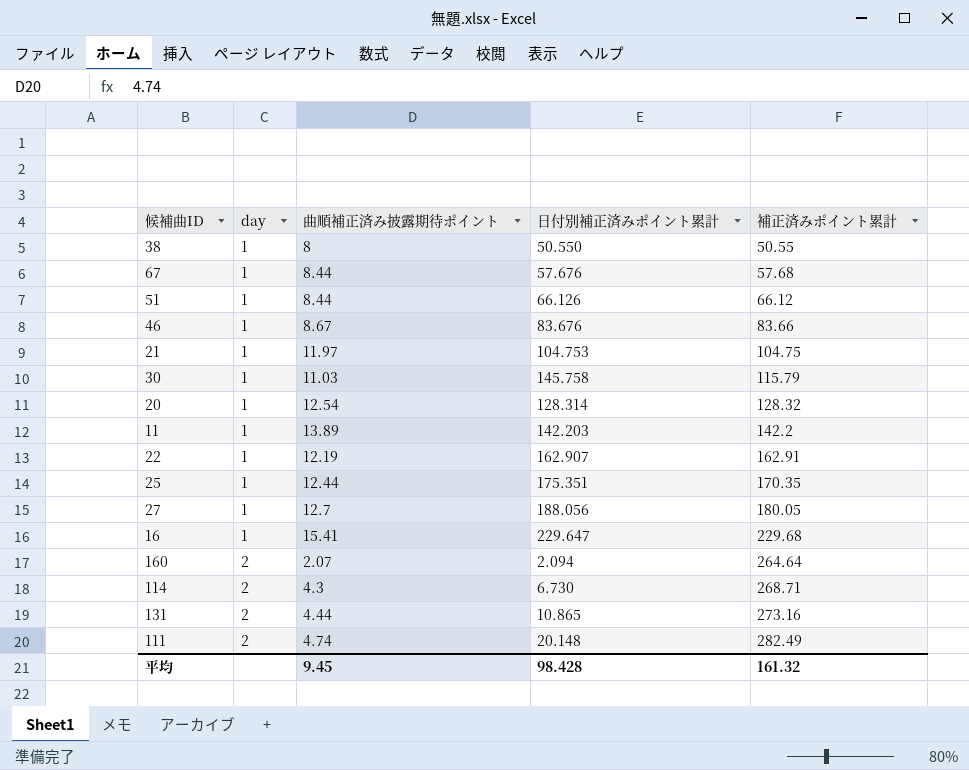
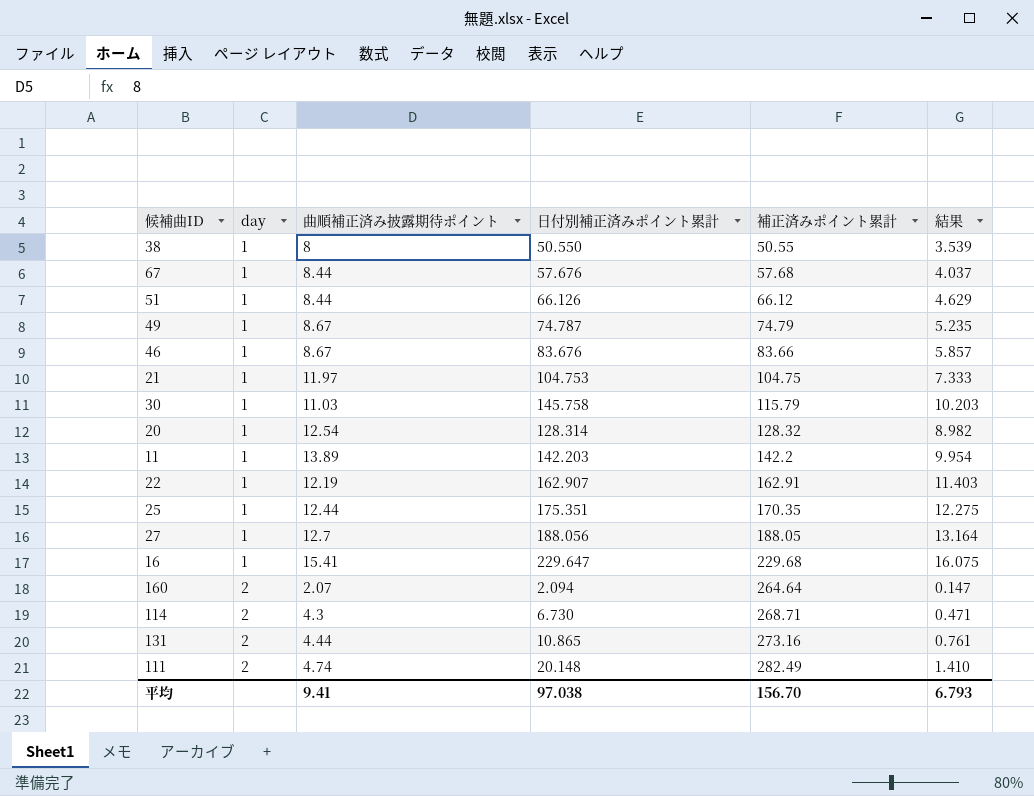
column 結果 | formula: none -> [日付別補正済みポイント累計] * 0.07
row 49: none -> 1 | 8.67 | 74.787 | 74.79 | 5.235
27 | 補正済みポイント累計: 180.05 -> 188.05
平均 | 曲順補正済み披露期待ポイント: 9.45 -> 9.41
平均 | 日付別補正済みポイント累計: 98.428 -> 97.038
平均 | 補正済みポイント累計: 161.32 -> 156.70

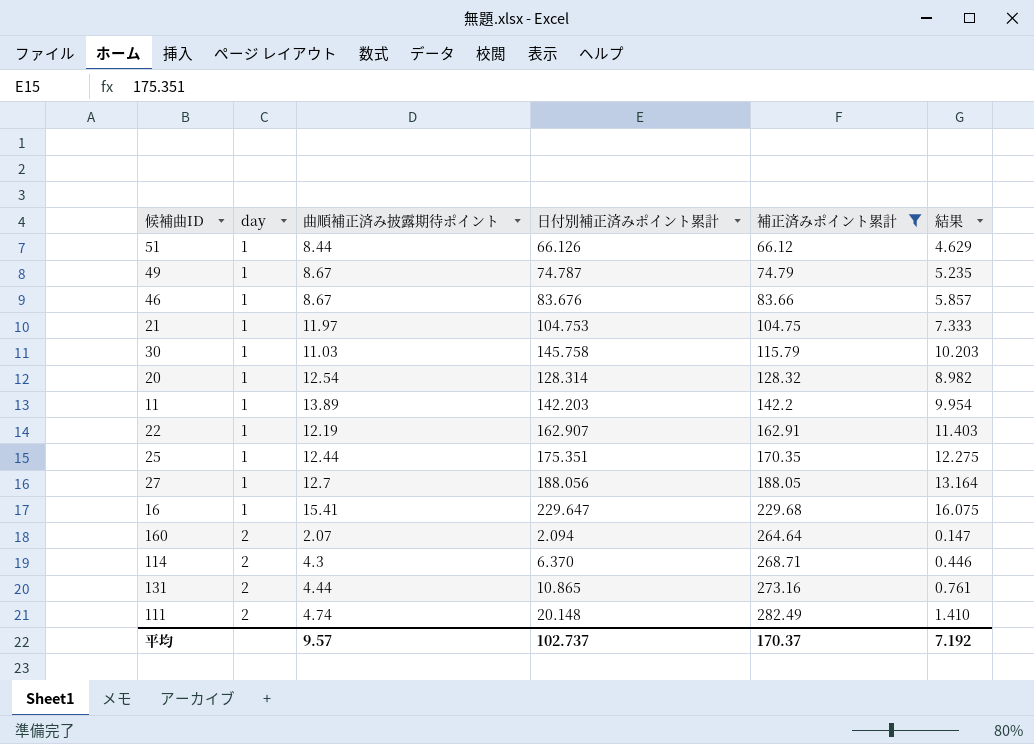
filter: none -> 補正済みポイント累計 >= 66.12
114 | 日付別補正済みポイント累計: 6.730 -> 6.370
114 | 結果: 0.471 -> 0.446
平均 | 曲順補正済み披露期待ポイント: 9.41 -> 9.57
平均 | 日付別補正済みポイント累計: 97.038 -> 102.737
平均 | 補正済みポイント累計: 156.70 -> 170.37
平均 | 結果: 6.793 -> 7.192

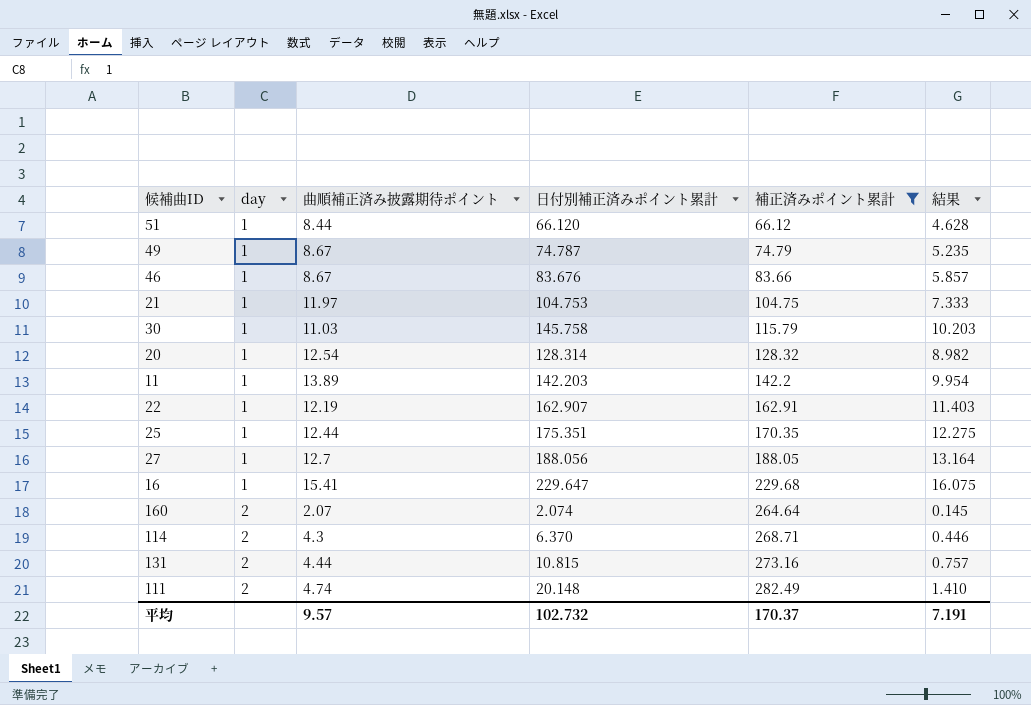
51 | 日付別補正済みポイント累計: 66.126 -> 66.120
51 | 結果: 4.629 -> 4.628
160 | 日付別補正済みポイント累計: 2.094 -> 2.074
160 | 結果: 0.147 -> 0.145
131 | 日付別補正済みポイント累計: 10.865 -> 10.815
131 | 結果: 0.761 -> 0.757
平均 | 日付別補正済みポイント累計: 102.737 -> 102.732
平均 | 結果: 7.192 -> 7.191

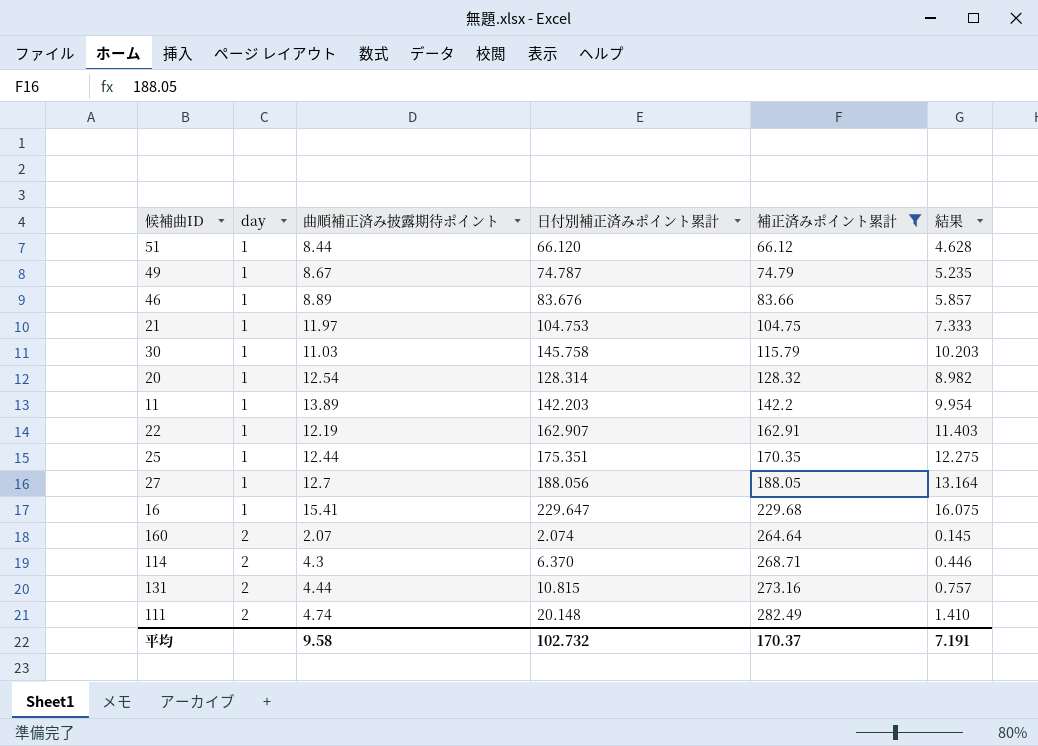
46 | 曲順補正済み披露期待ポイント: 8.67 -> 8.89
平均 | 曲順補正済み披露期待ポイント: 9.57 -> 9.58

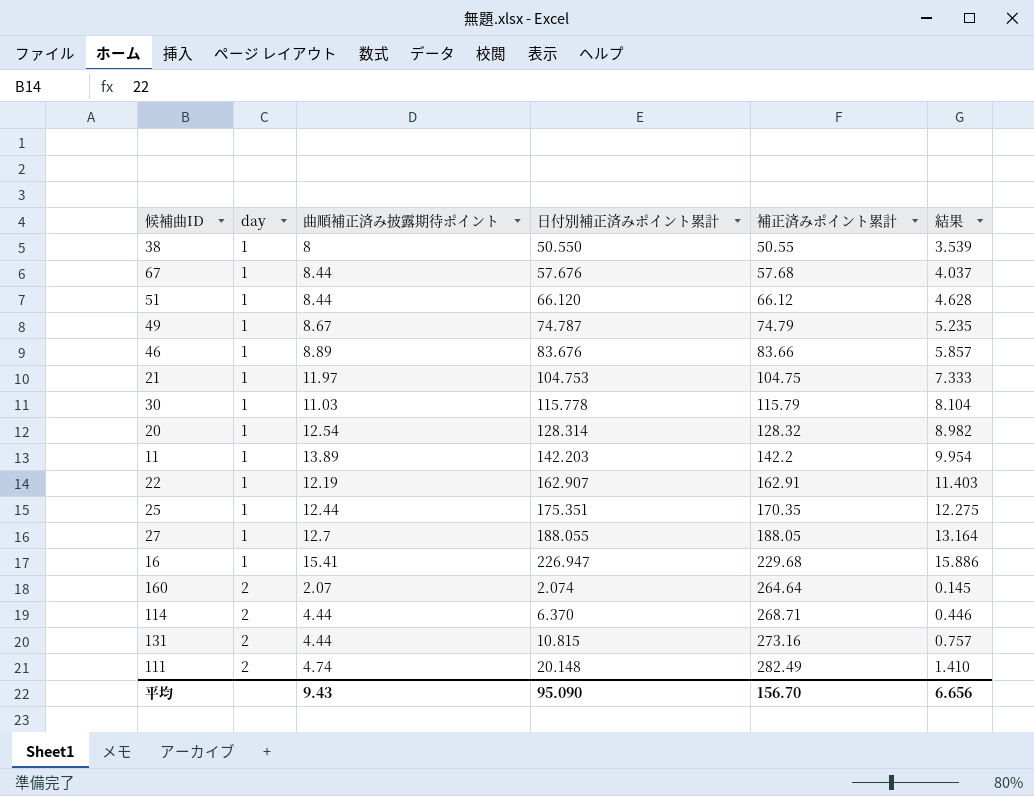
filter: 補正済みポイント累計 >= 66.12 -> none
30 | 日付別補正済みポイント累計: 145.758 -> 115.778
30 | 結果: 10.203 -> 8.104
27 | 日付別補正済みポイント累計: 188.056 -> 188.055
16 | 日付別補正済みポイント累計: 229.647 -> 226.947
16 | 結果: 16.075 -> 15.886
114 | 曲順補正済み披露期待ポイント: 4.3 -> 4.44
平均 | 曲順補正済み披露期待ポイント: 9.58 -> 9.43
平均 | 日付別補正済みポイント累計: 102.732 -> 95.090
平均 | 補正済みポイント累計: 170.37 -> 156.70
平均 | 結果: 7.191 -> 6.656

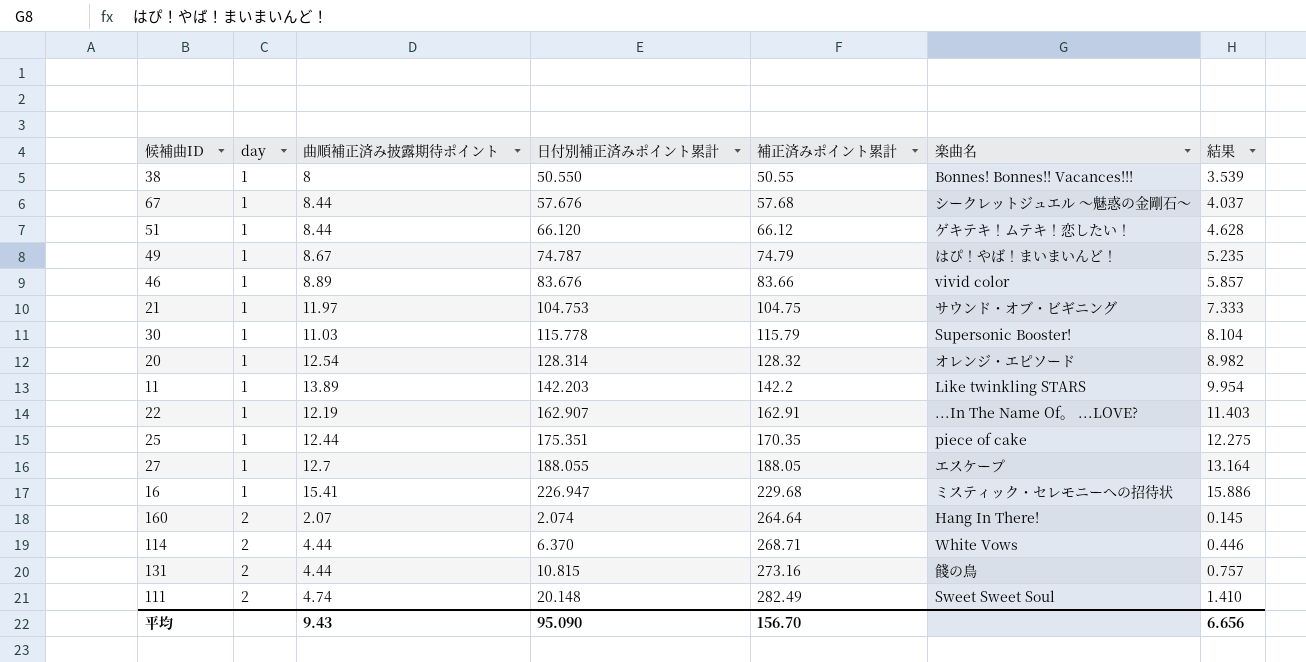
column 楽曲名 | position: none -> 6

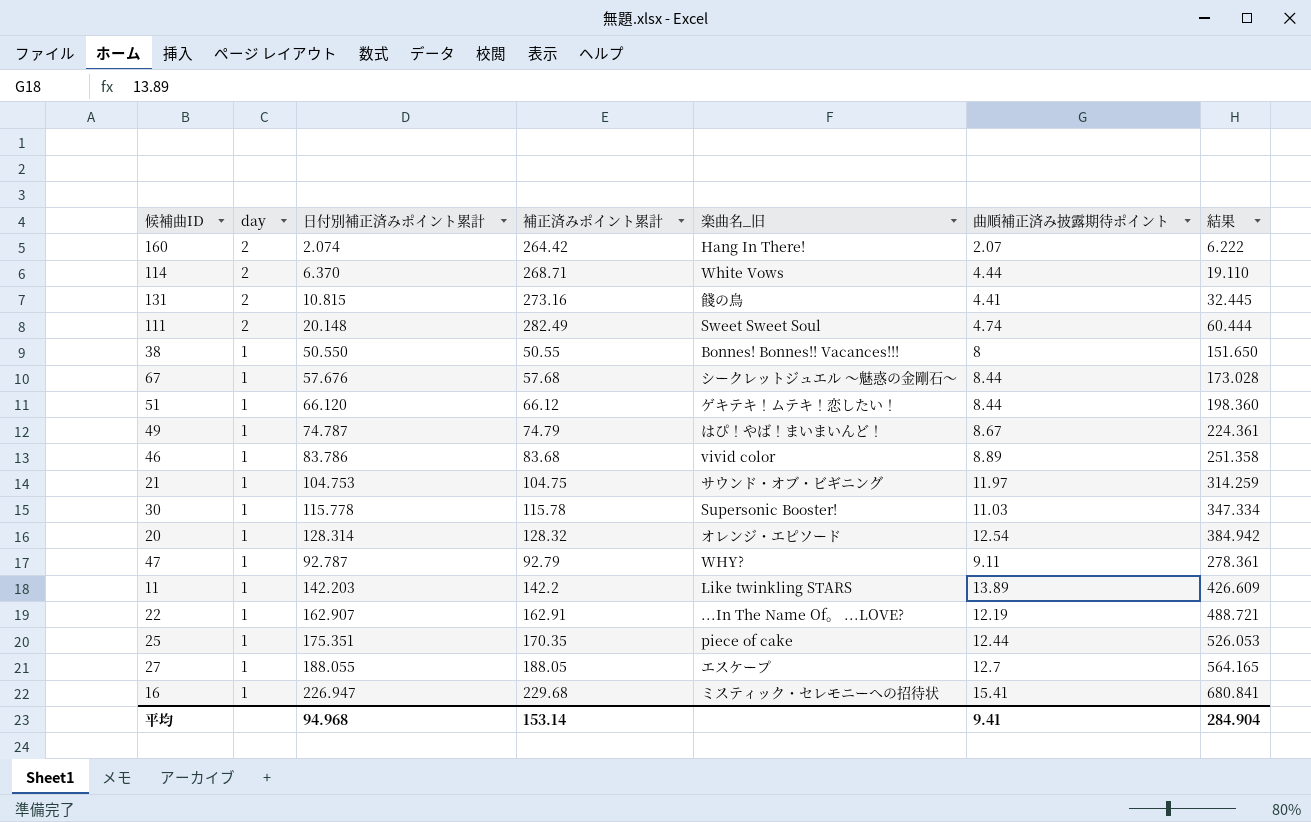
row order: day ascending -> day descending
column name: 楽曲名 -> 楽曲名_旧
column 曲順補正済み披露期待ポイント | position: 3 -> 6
column 結果 | formula: [日付別補正済みポイント累計] * 0.07 -> [日付別補正済みポイント累計] * 3
160 | 補正済みポイント累計: 264.64 -> 264.42
131 | 曲順補正済み披露期待ポイント: 4.44 -> 4.41
46 | 日付別補正済みポイント累計: 83.676 -> 83.786
46 | 補正済みポイント累計: 83.66 -> 83.68
30 | 補正済みポイント累計: 115.79 -> 115.78
row 47: none -> 1 | 92.787 | 92.79 | WHY? | 9.11 | 278.361
平均 | 日付別補正済みポイント累計: 95.090 -> 94.968
平均 | 補正済みポイント累計: 156.70 -> 153.14
平均 | 曲順補正済み披露期待ポイント: 9.43 -> 9.41
平均 | 結果: 6.656 -> 284.904

